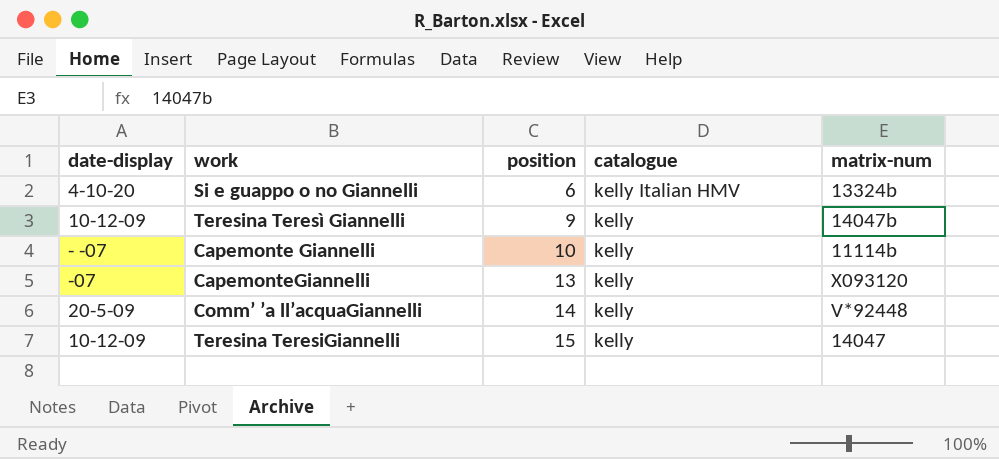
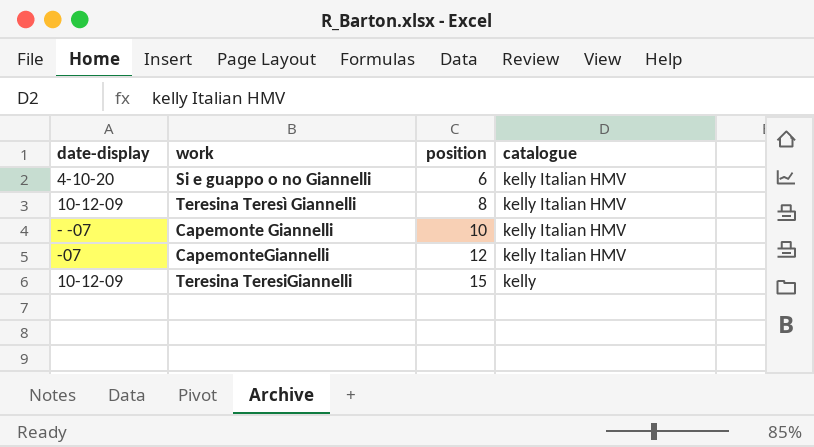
column matrix-num | position: 5 -> none
row Comm’ ’a ll’acquaGiannelli: 20-5-09 | 14 | kelly | V*92448 -> none
Teresina Teresì Giannelli | position: 9 -> 8
Teresina Teresì Giannelli | catalogue: kelly -> kelly Italian HMV
Capemonte Giannelli | catalogue: kelly -> kelly Italian HMV
CapemonteGiannelli | position: 13 -> 12
CapemonteGiannelli | catalogue: kelly -> kelly Italian HMV

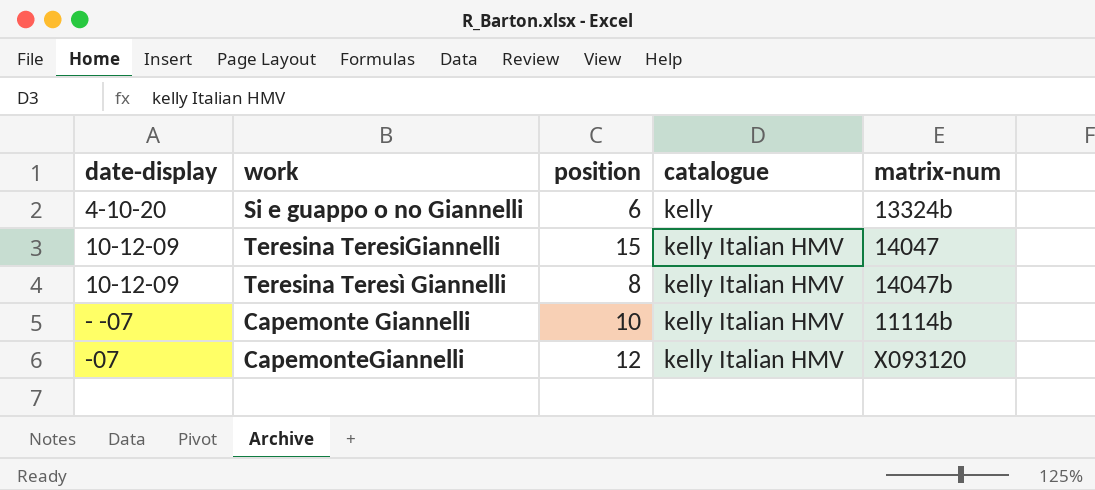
row order: position ascending -> catalogue ascending
column matrix-num | position: none -> 5
Si e guappo o no Giannelli | catalogue: kelly Italian HMV -> kelly
Teresina TeresiGiannelli | catalogue: kelly -> kelly Italian HMV

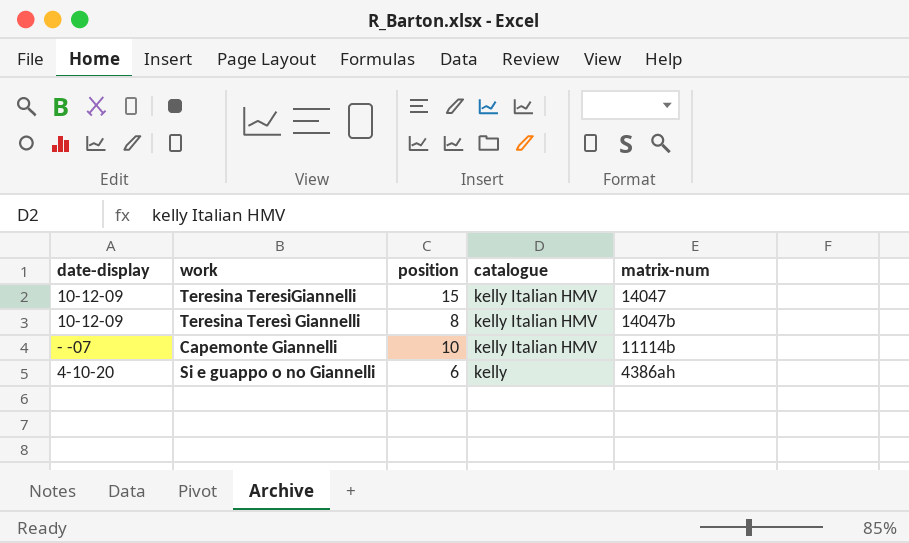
row order: catalogue ascending -> catalogue descending
row CapemonteGiannelli: -07 | 12 | kelly Italian HMV | X093120 -> none
Si e guappo o no Giannelli | matrix-num: 13324b -> 4386ah

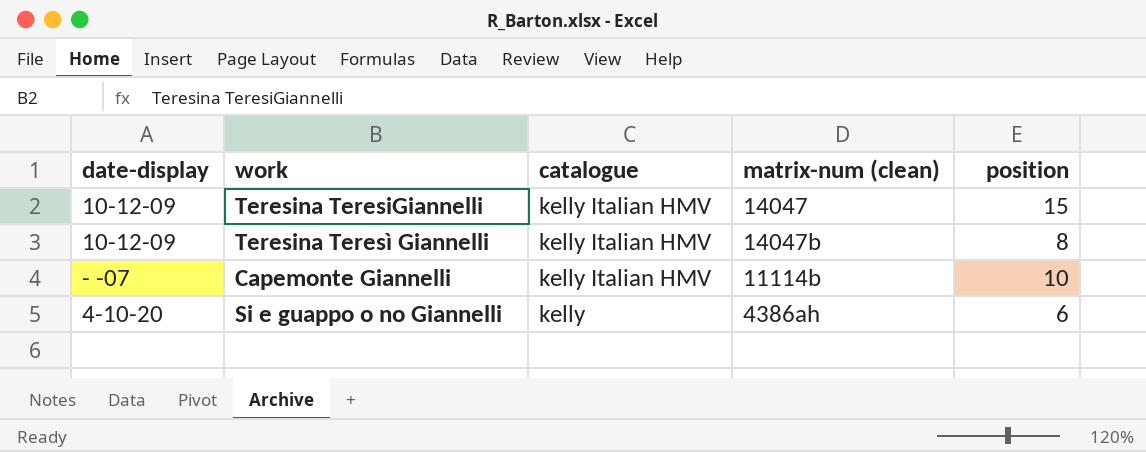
column name: matrix-num -> matrix-num (clean)
column position | position: 3 -> 5

